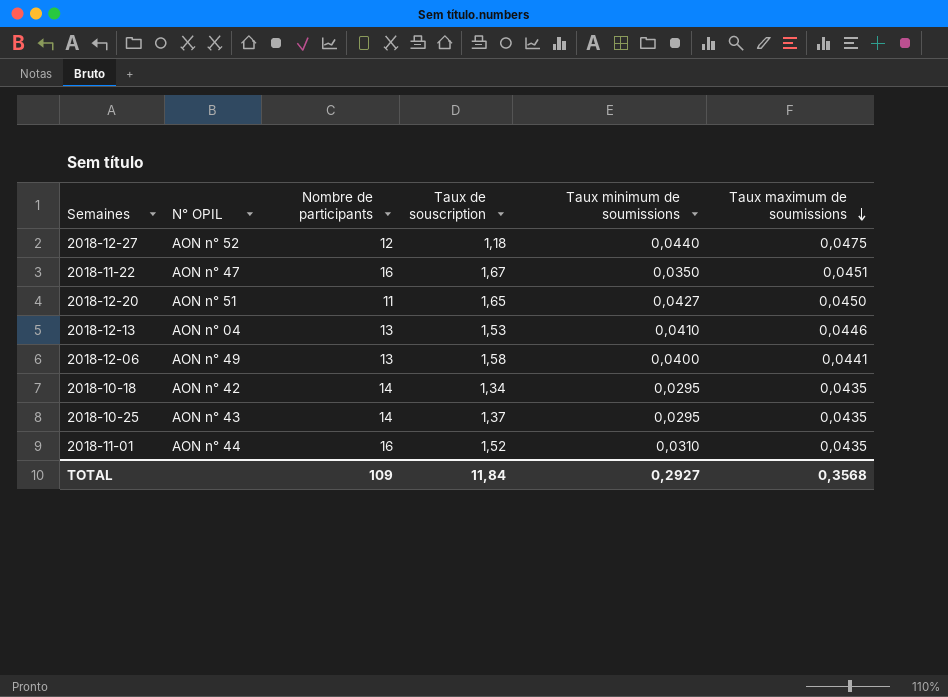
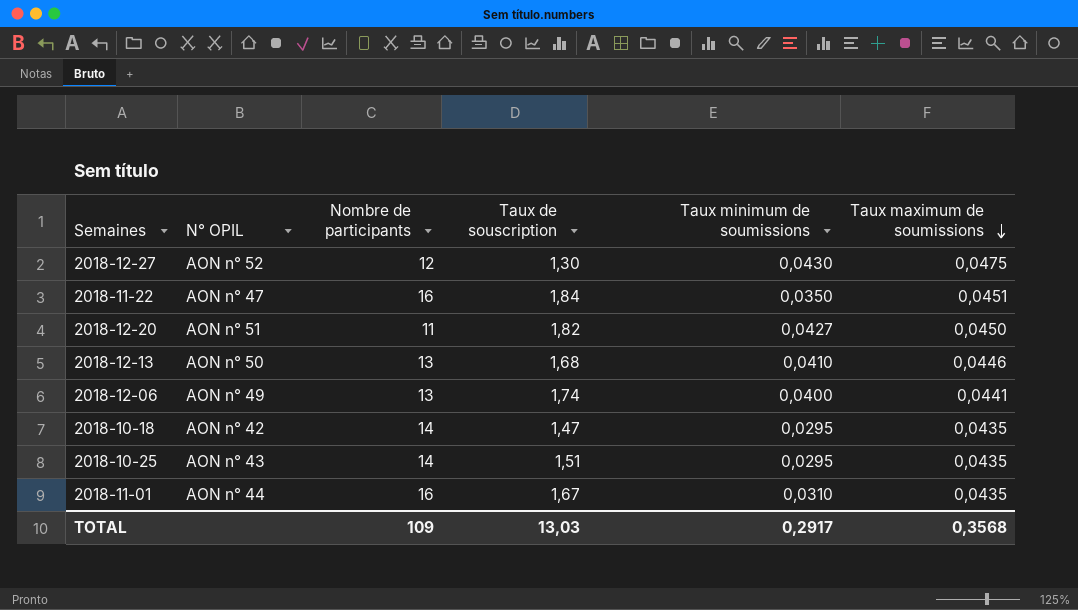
2018-12-27 | Taux de souscription: 1,18 -> 1,30
2018-12-27 | Taux minimum de soumissions: 0,0440 -> 0,0430
2018-11-22 | Taux de souscription: 1,67 -> 1,84
2018-12-20 | Taux de souscription: 1,65 -> 1,82
2018-12-13 | N° OPIL: AON n° 04 -> AON n° 50
2018-12-13 | Taux de souscription: 1,53 -> 1,68
2018-12-06 | Taux de souscription: 1,58 -> 1,74
2018-10-18 | Taux de souscription: 1,34 -> 1,47
2018-10-25 | Taux de souscription: 1,37 -> 1,51
2018-11-01 | Taux de souscription: 1,52 -> 1,67
TOTAL | Taux de souscription: 11,84 -> 13,03
TOTAL | Taux minimum de soumissions: 0,2927 -> 0,2917

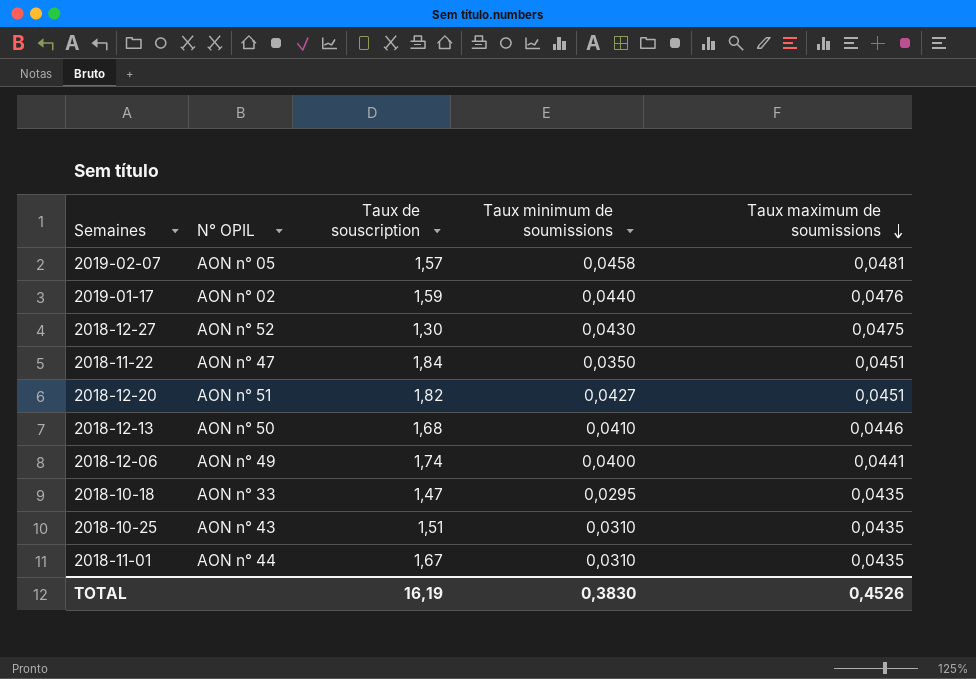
column Nombre de participants | position: 3 -> none
row 2019-02-07: none -> AON n° 05 | 1,57 | 0,0458 | 0,0481
row 2019-01-17: none -> AON n° 02 | 1,59 | 0,0440 | 0,0476
2018-12-20 | Taux maximum de soumissions: 0,0450 -> 0,0451
2018-10-18 | N° OPIL: AON n° 42 -> AON n° 33
2018-10-25 | Taux minimum de soumissions: 0,0295 -> 0,0310
TOTAL | Taux de souscription: 13,03 -> 16,19
TOTAL | Taux minimum de soumissions: 0,2917 -> 0,3830
TOTAL | Taux maximum de soumissions: 0,3568 -> 0,4526

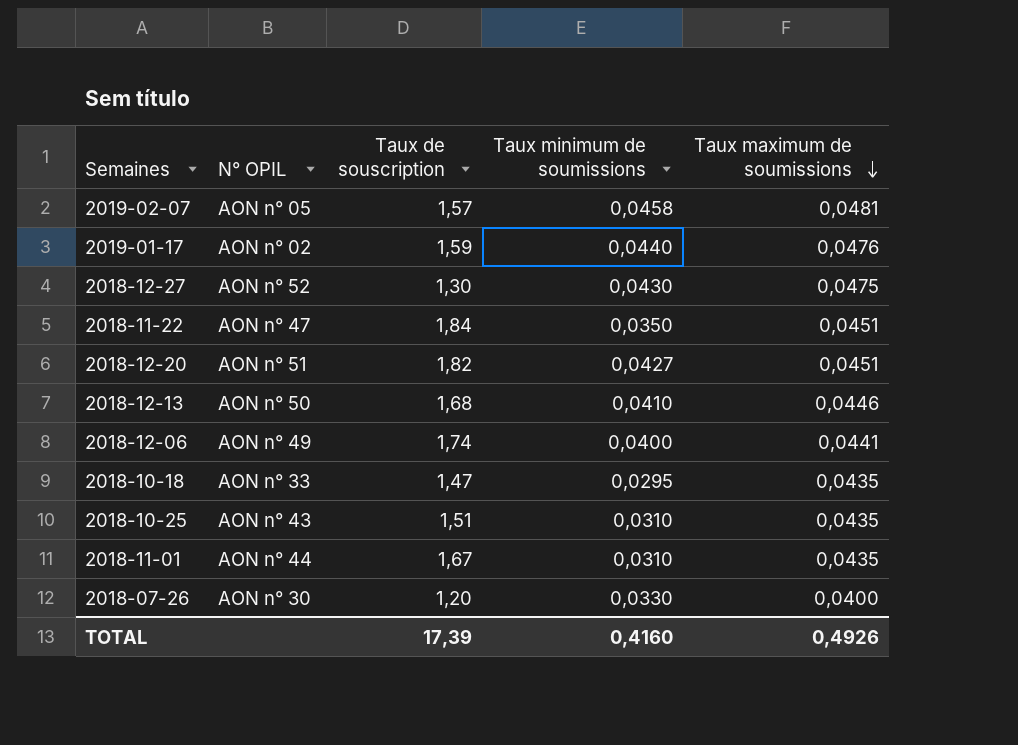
row 2018-07-26: none -> AON n° 30 | 1,20 | 0,0330 | 0,0400
TOTAL | Taux de souscription: 16,19 -> 17,39
TOTAL | Taux minimum de soumissions: 0,3830 -> 0,4160
TOTAL | Taux maximum de soumissions: 0,4526 -> 0,4926

